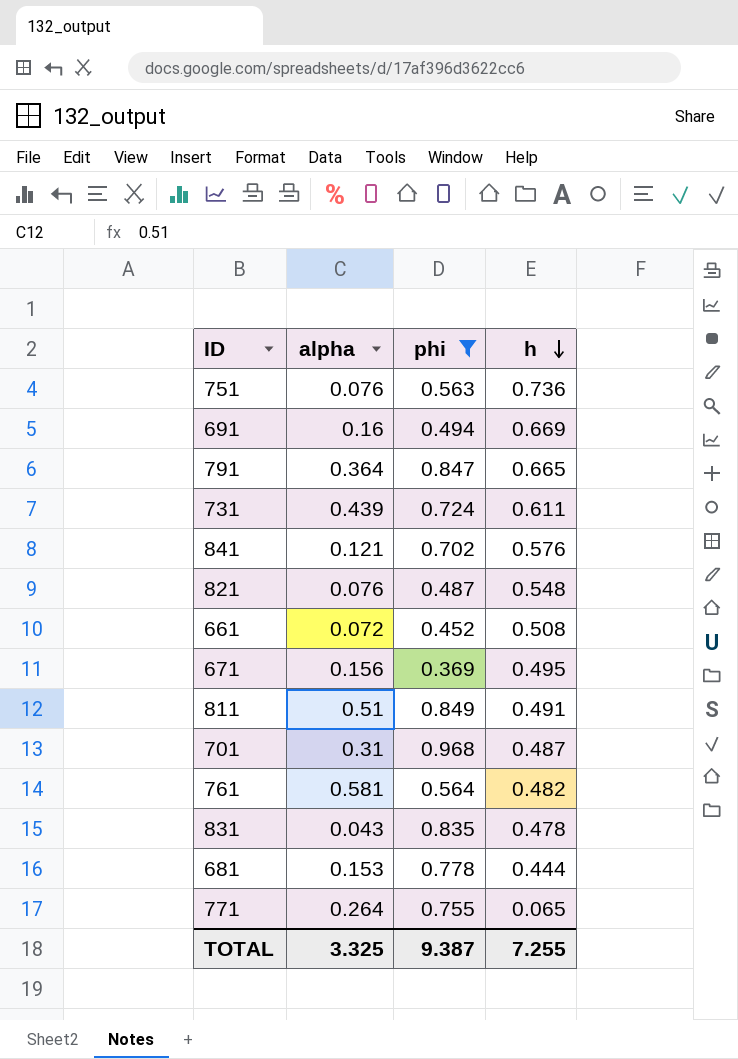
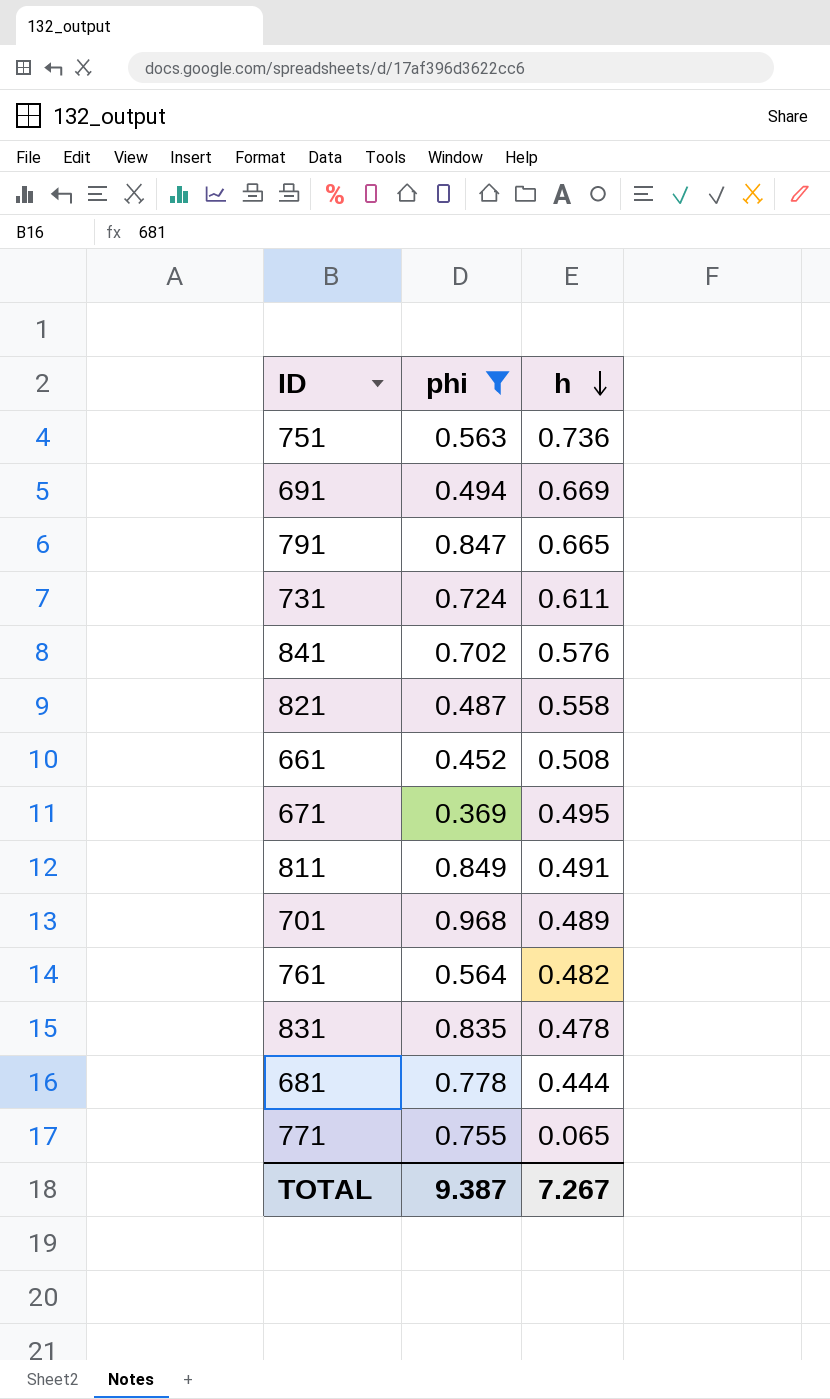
column alpha | position: 2 -> none
821 | h: 0.548 -> 0.558
701 | h: 0.487 -> 0.489
TOTAL | h: 7.255 -> 7.267

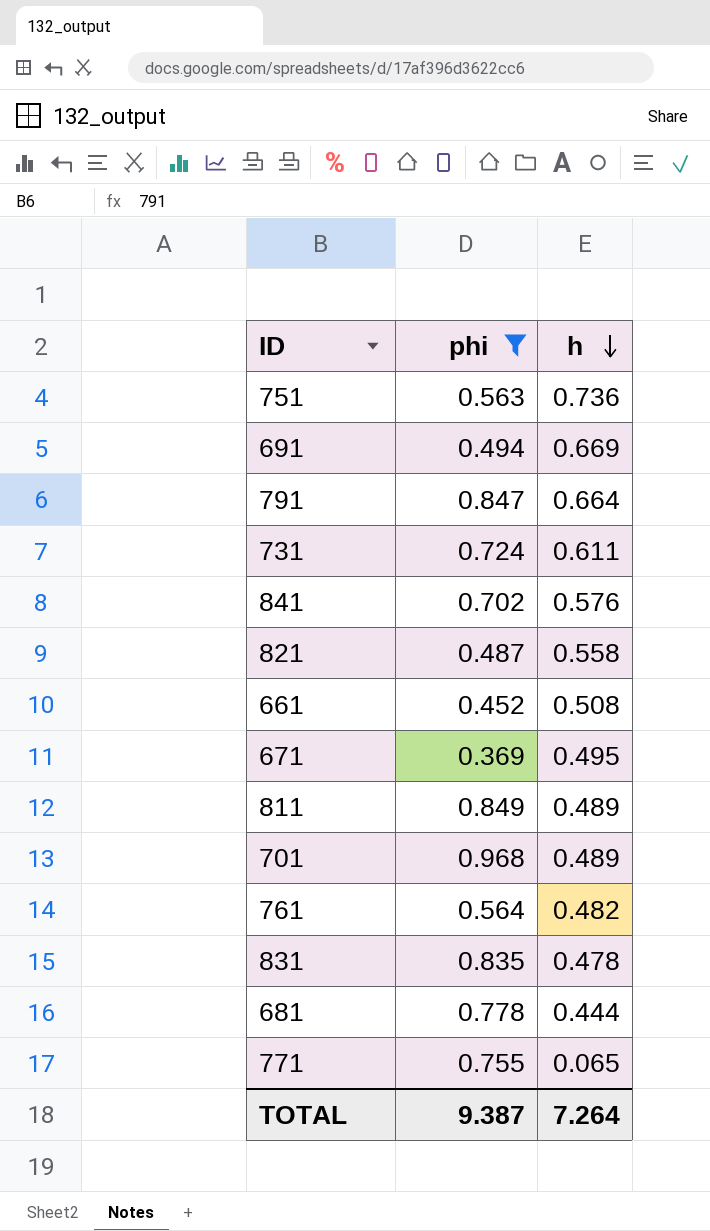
791 | h: 0.665 -> 0.664
811 | h: 0.491 -> 0.489
TOTAL | h: 7.267 -> 7.264

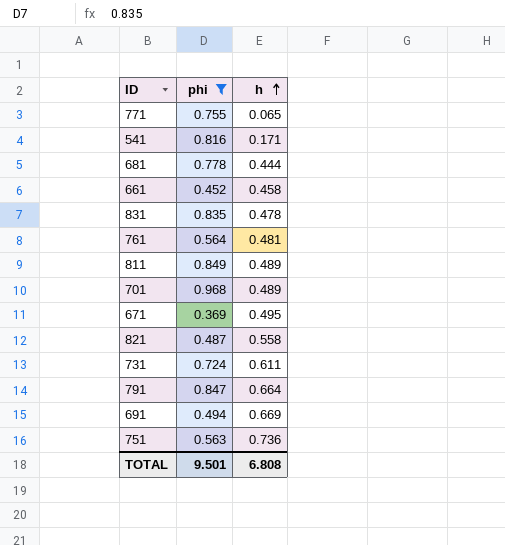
row order: h descending -> h ascending
row 841: 0.702 | 0.576 -> none
row 541: none -> 0.816 | 0.171
661 | h: 0.508 -> 0.458
761 | h: 0.482 -> 0.481
TOTAL | phi: 9.387 -> 9.501
TOTAL | h: 7.264 -> 6.808

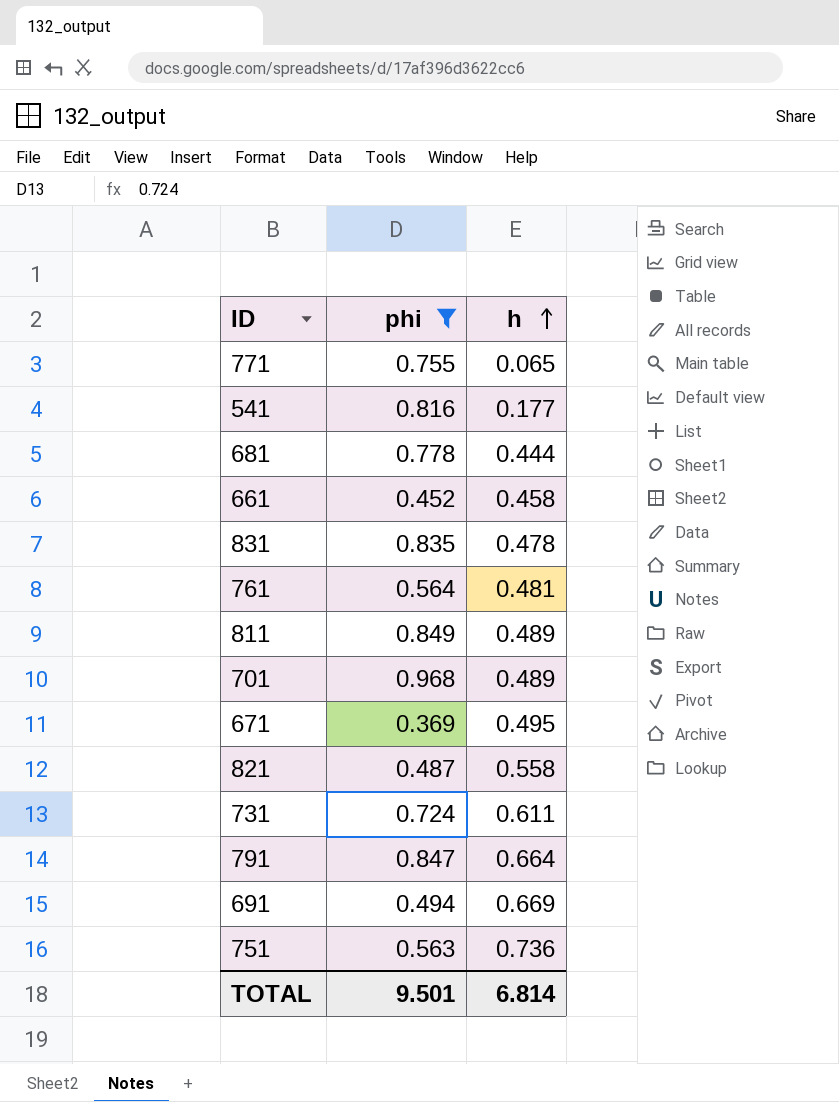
541 | h: 0.171 -> 0.177
TOTAL | h: 6.808 -> 6.814

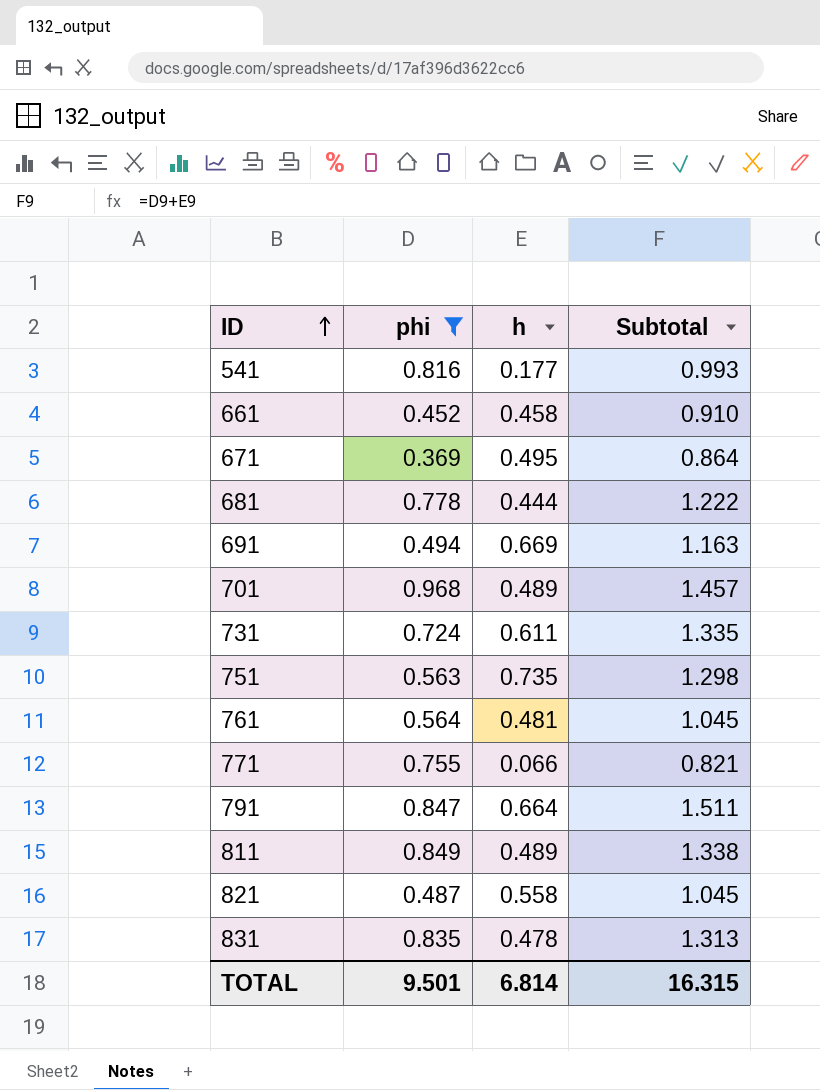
row order: h ascending -> ID ascending
column Subtotal | formula: none -> [phi] + [h]
751 | h: 0.736 -> 0.735
771 | h: 0.065 -> 0.066

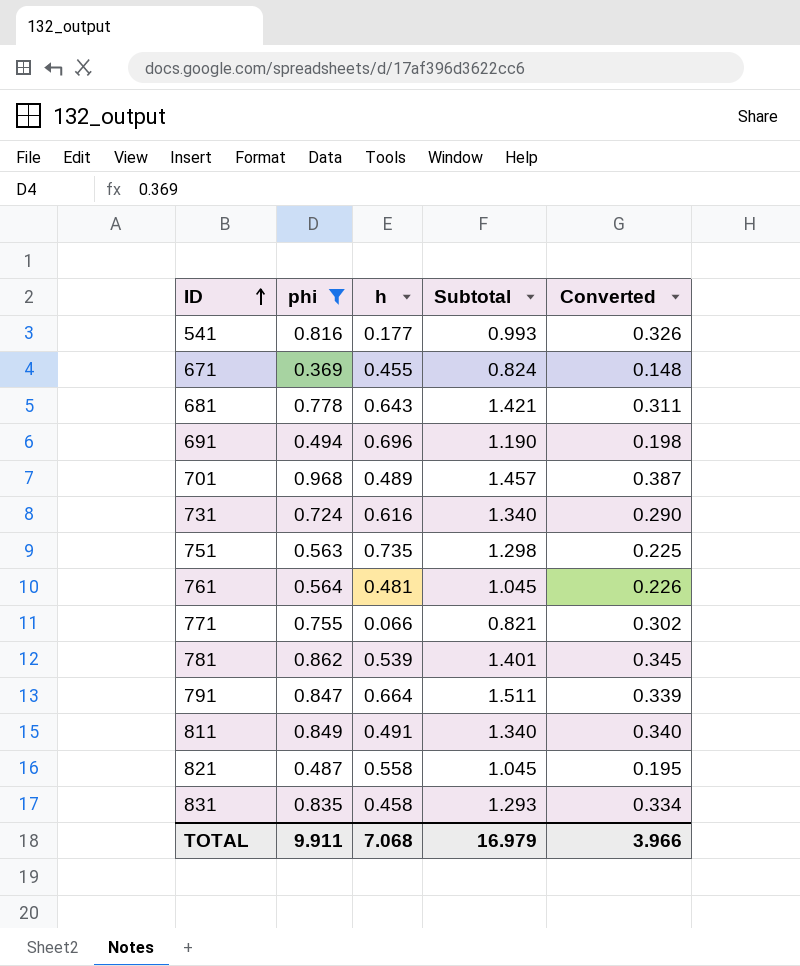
column Converted | formula: none -> [phi] * 0.4
row 661: 0.452 | 0.458 | 0.910 -> none
671 | h: 0.495 -> 0.455
671 | Subtotal: 0.864 -> 0.824
681 | h: 0.444 -> 0.643
681 | Subtotal: 1.222 -> 1.421
691 | h: 0.669 -> 0.696
691 | Subtotal: 1.163 -> 1.190
731 | h: 0.611 -> 0.616
731 | Subtotal: 1.335 -> 1.340
row 781: none -> 0.862 | 0.539 | 1.401 | 0.345
811 | h: 0.489 -> 0.491
811 | Subtotal: 1.338 -> 1.340
831 | h: 0.478 -> 0.458
831 | Subtotal: 1.313 -> 1.293
TOTAL | phi: 9.501 -> 9.911
TOTAL | h: 6.814 -> 7.068
TOTAL | Subtotal: 16.315 -> 16.979

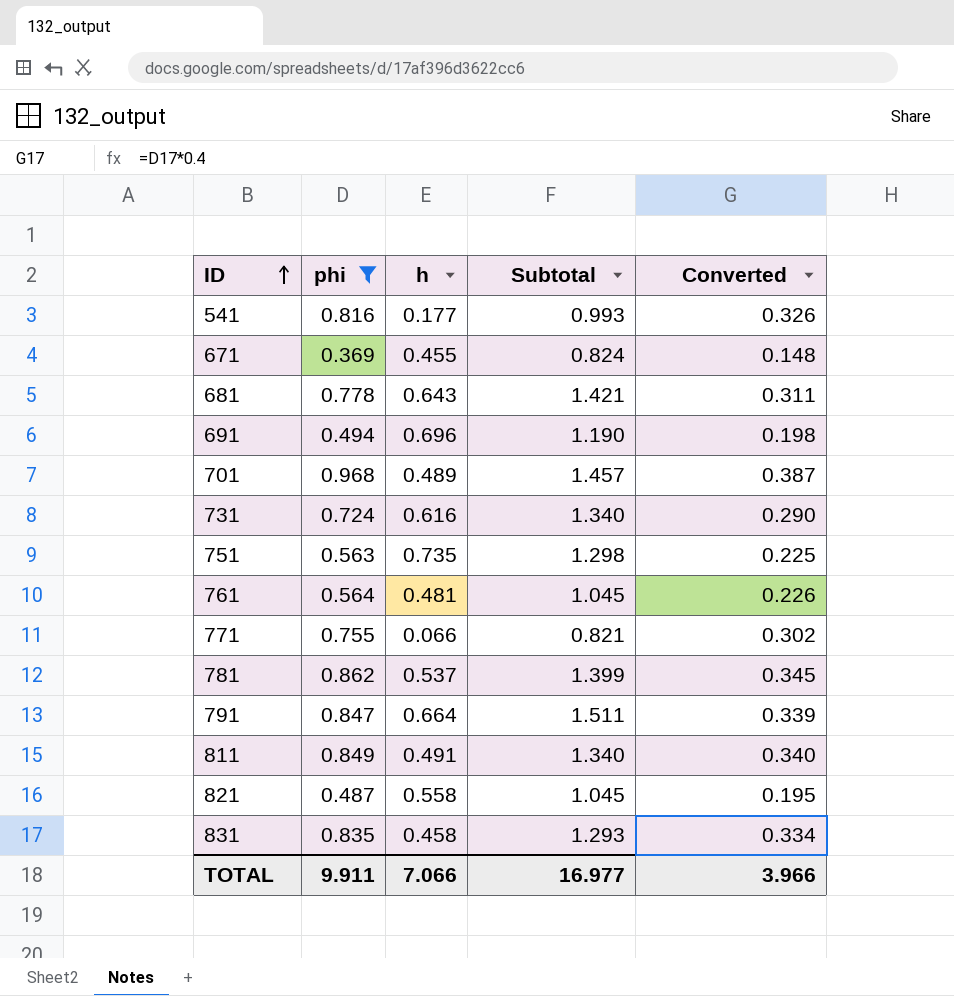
781 | h: 0.539 -> 0.537
781 | Subtotal: 1.401 -> 1.399
TOTAL | h: 7.068 -> 7.066
TOTAL | Subtotal: 16.979 -> 16.977

